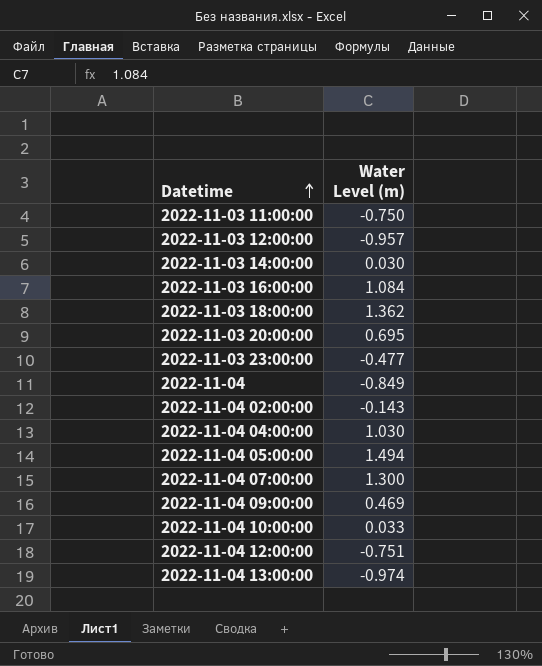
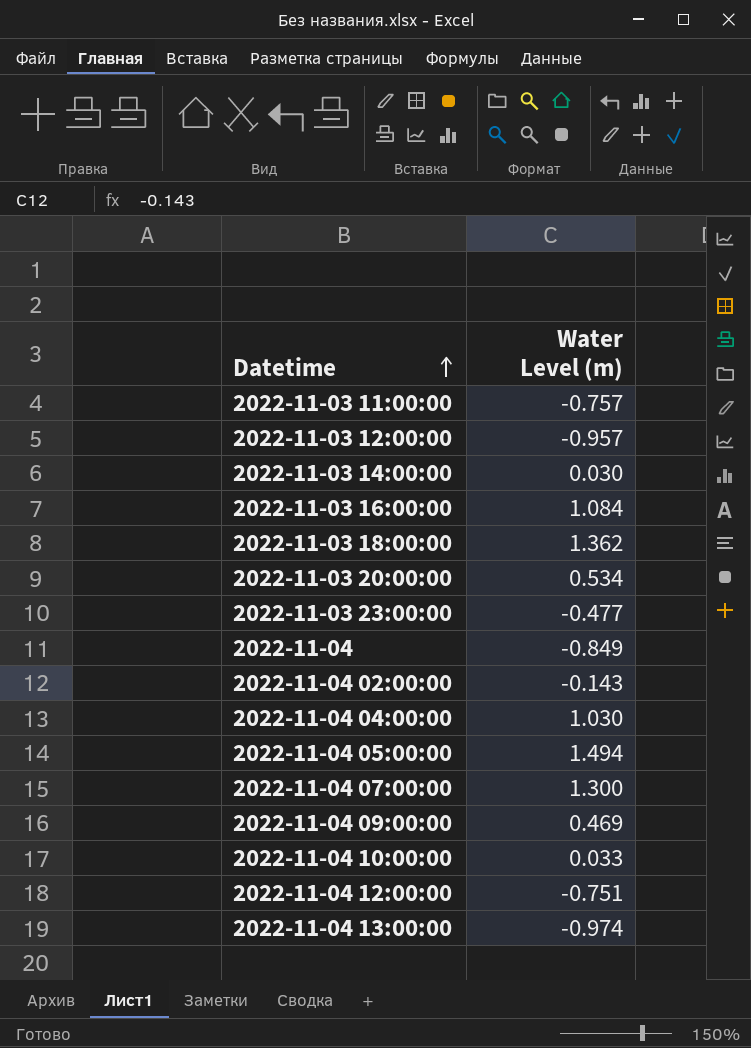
2022-11-03 11:00:00 | Water Level (m): -0.750 -> -0.757
2022-11-03 20:00:00 | Water Level (m): 0.695 -> 0.534

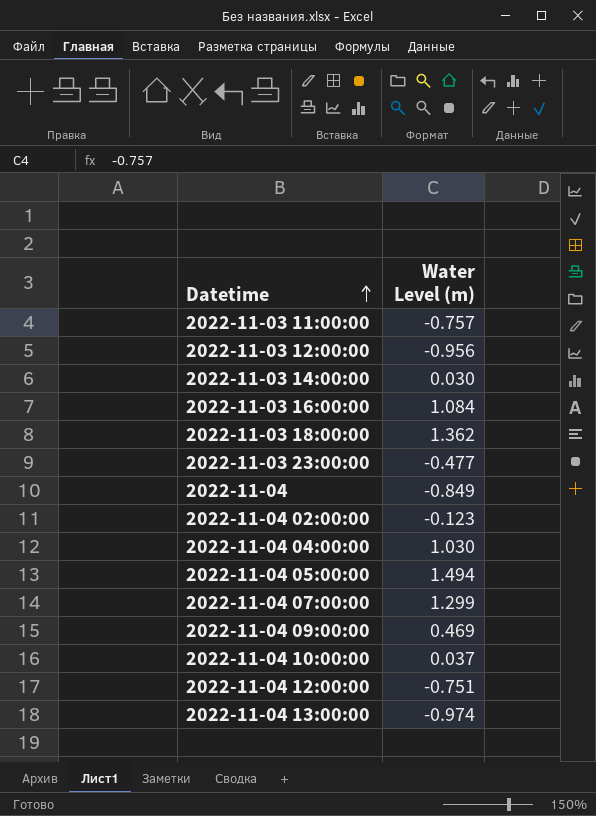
row 2022-11-03 20:00:00: 0.534 -> none
2022-11-03 12:00:00 | Water Level (m): -0.957 -> -0.956
2022-11-04 02:00:00 | Water Level (m): -0.143 -> -0.123
2022-11-04 07:00:00 | Water Level (m): 1.300 -> 1.299
2022-11-04 10:00:00 | Water Level (m): 0.033 -> 0.037

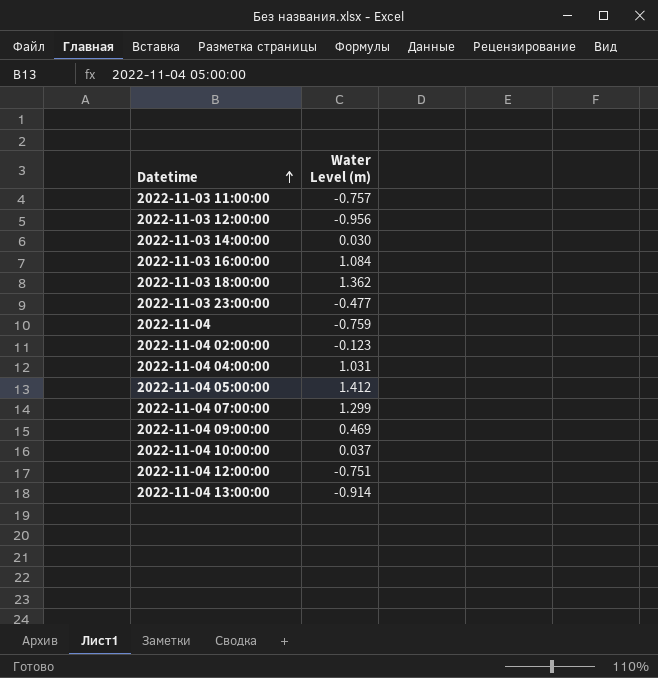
2022-11-04 | Water Level (m): -0.849 -> -0.759
2022-11-04 04:00:00 | Water Level (m): 1.030 -> 1.031
2022-11-04 05:00:00 | Water Level (m): 1.494 -> 1.412
2022-11-04 13:00:00 | Water Level (m): -0.974 -> -0.914

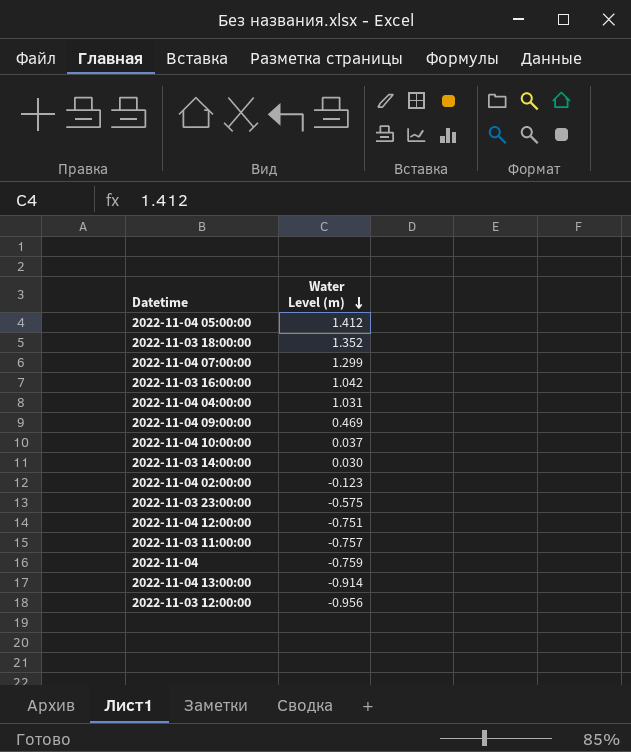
row order: Datetime ascending -> Water Level (m) descending
2022-11-03 18:00:00 | Water Level (m): 1.362 -> 1.352
2022-11-03 16:00:00 | Water Level (m): 1.084 -> 1.042
2022-11-03 23:00:00 | Water Level (m): -0.477 -> -0.575

